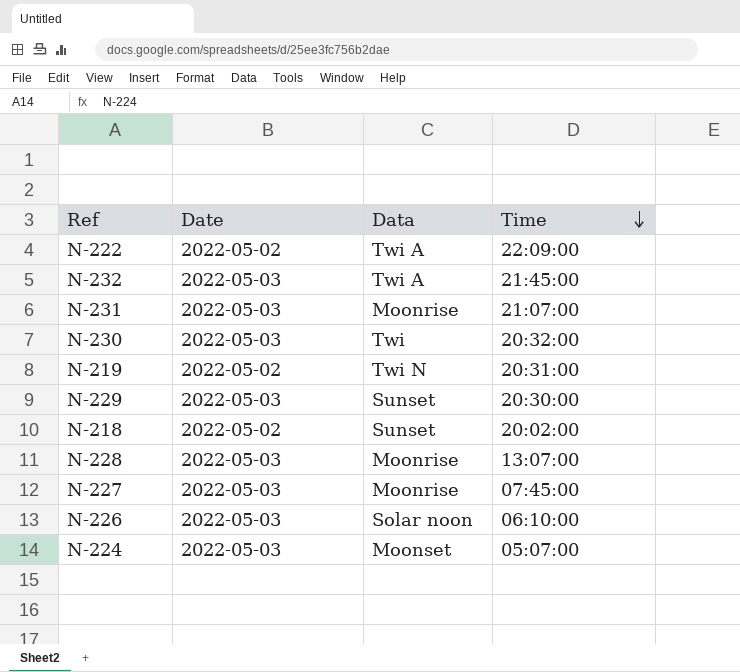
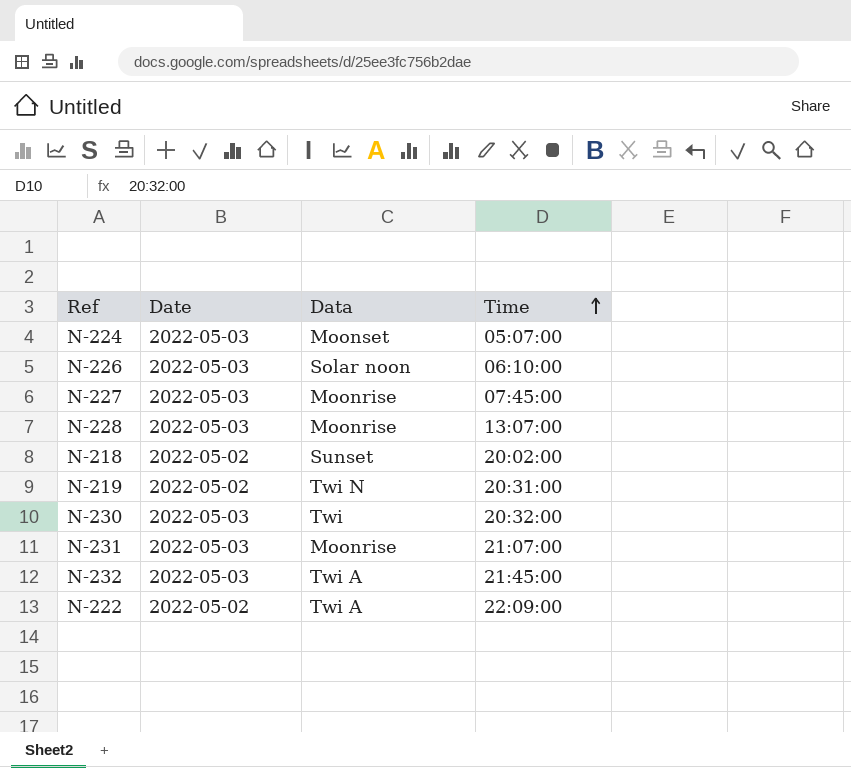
row order: Time descending -> Time ascending
row N-229: 2022-05-03 | Sunset | 20:30:00 -> none

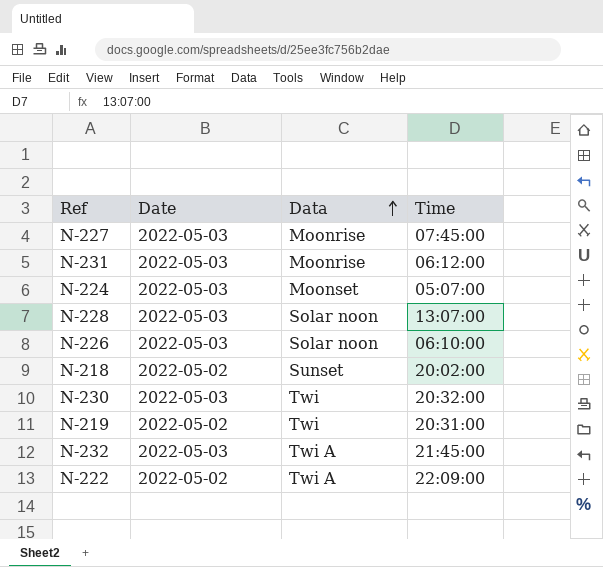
row order: Time ascending -> Data ascending
N-231 | Time: 21:07:00 -> 06:12:00
N-228 | Data: Moonrise -> Solar noon
N-219 | Data: Twi N -> Twi

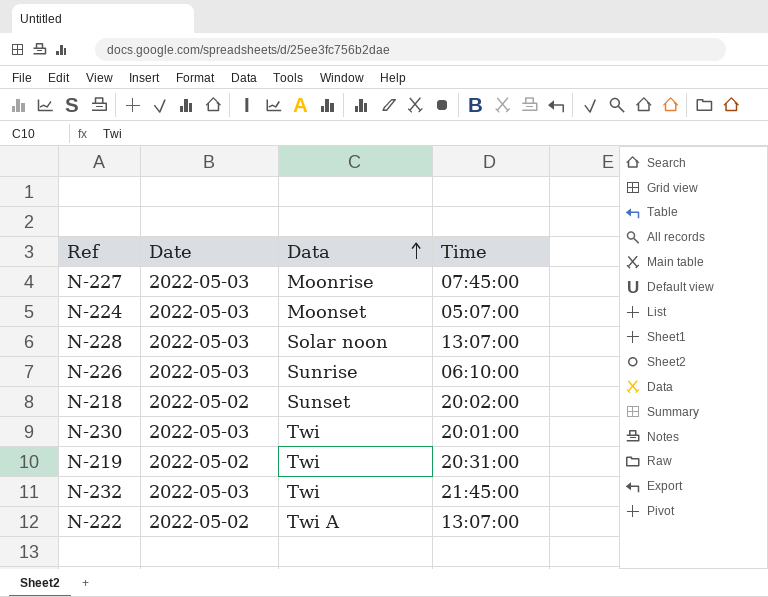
row N-231: 2022-05-03 | Moonrise | 06:12:00 -> none
N-226 | Data: Solar noon -> Sunrise
N-230 | Time: 20:32:00 -> 20:01:00
N-232 | Data: Twi A -> Twi
N-222 | Time: 22:09:00 -> 13:07:00

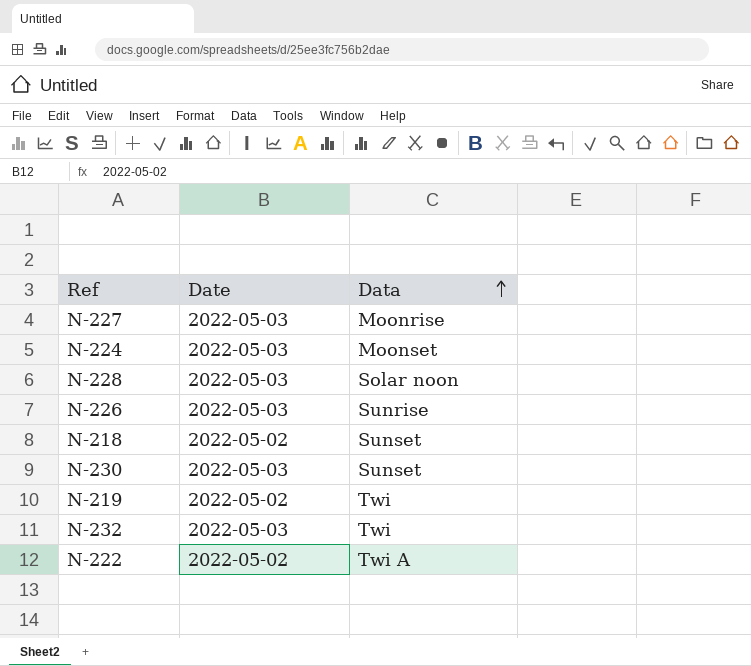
column Time | position: 4 -> none
N-230 | Data: Twi -> Sunset

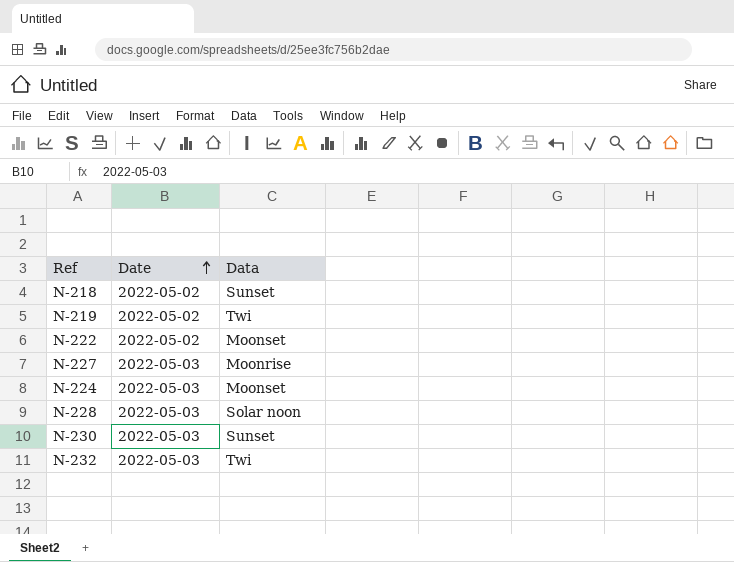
row order: Data ascending -> Date ascending
row N-226: 2022-05-03 | Sunrise -> none
N-222 | Data: Twi A -> Moonset

